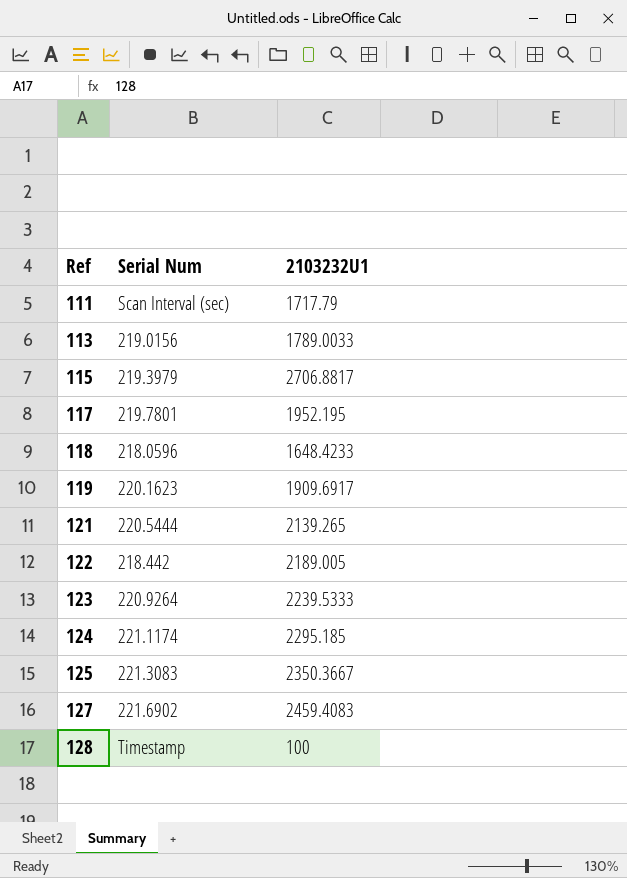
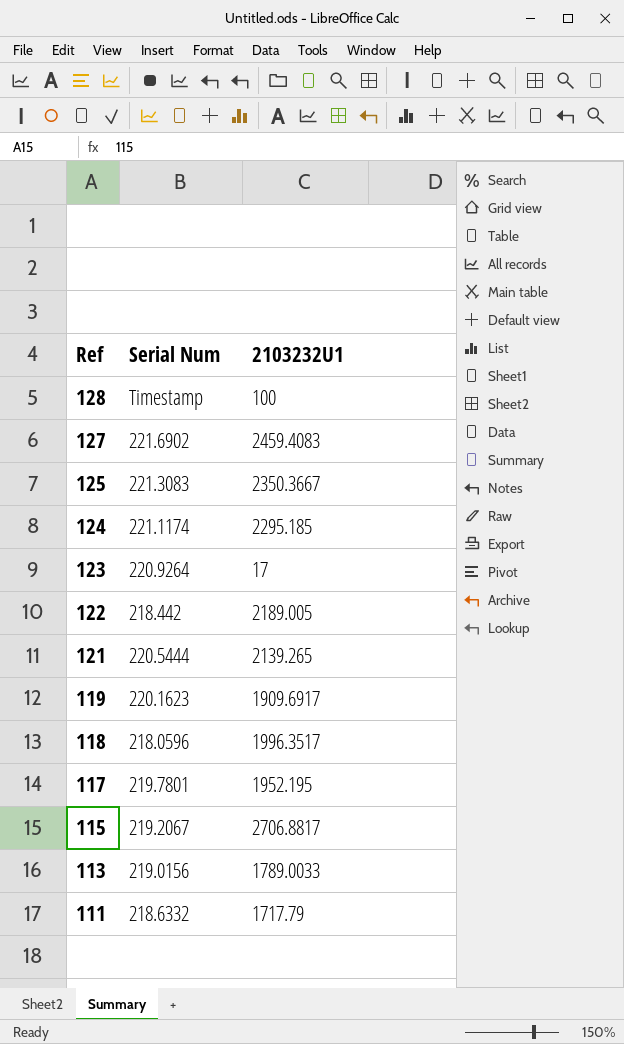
row order: Ref ascending -> Ref descending
123 | 2103232U1: 2239.5333 -> 17
118 | 2103232U1: 1648.4233 -> 1996.3517
115 | Serial Num: 219.3979 -> 219.2067
111 | Serial Num: Scan Interval (sec) -> 218.6332

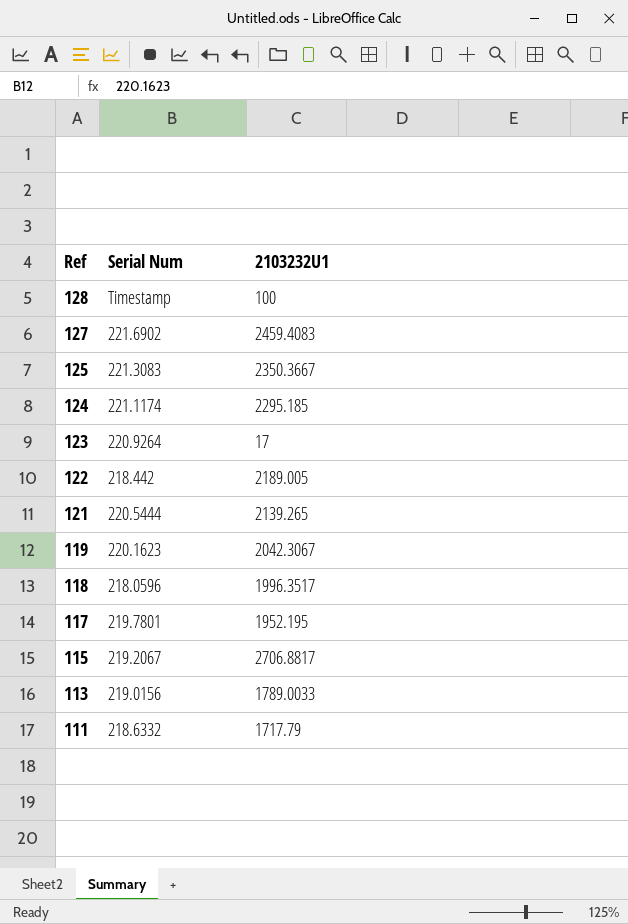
119 | 2103232U1: 1909.6917 -> 2042.3067

